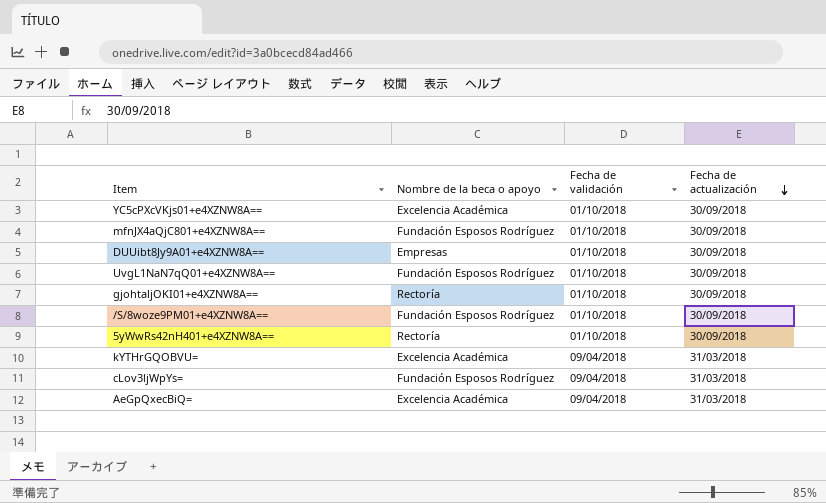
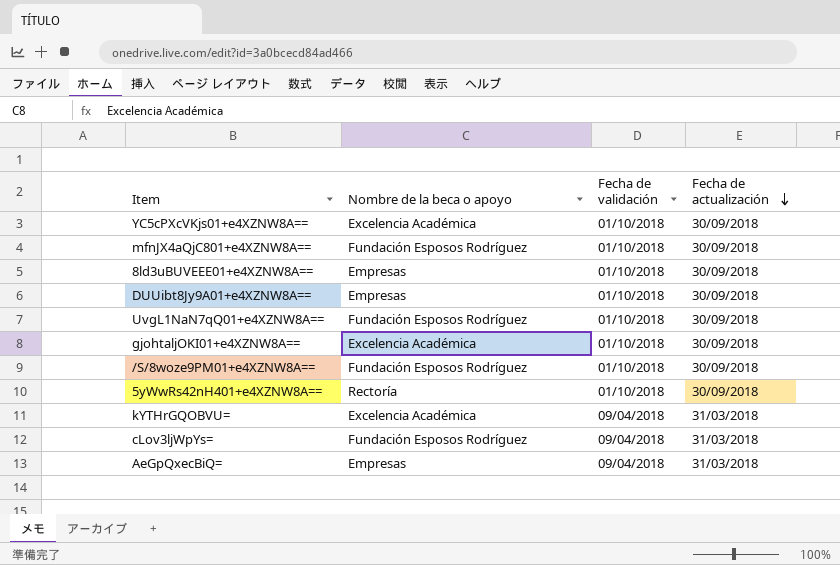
row 8ld3uBUVEEE01+e4XZNW8A==: none -> Empresas | 01/10/2018 | 30/09/2018
gjohtaljOKI01+e4XZNW8A== | Nombre de la beca o apoyo: Rectoría -> Excelencia Académica
AeGpQxecBiQ= | Nombre de la beca o apoyo: Excelencia Académica -> Empresas

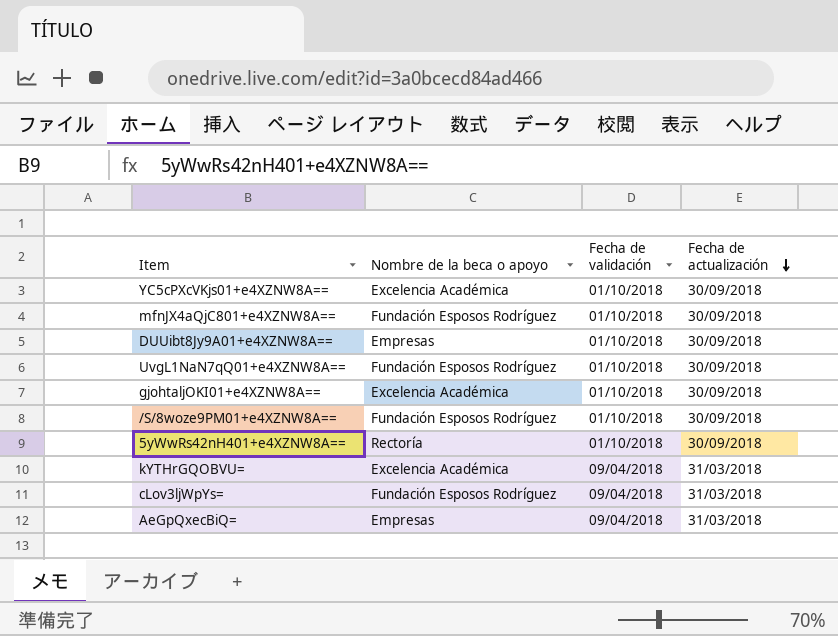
row 8ld3uBUVEEE01+e4XZNW8A==: Empresas | 01/10/2018 | 30/09/2018 -> none

